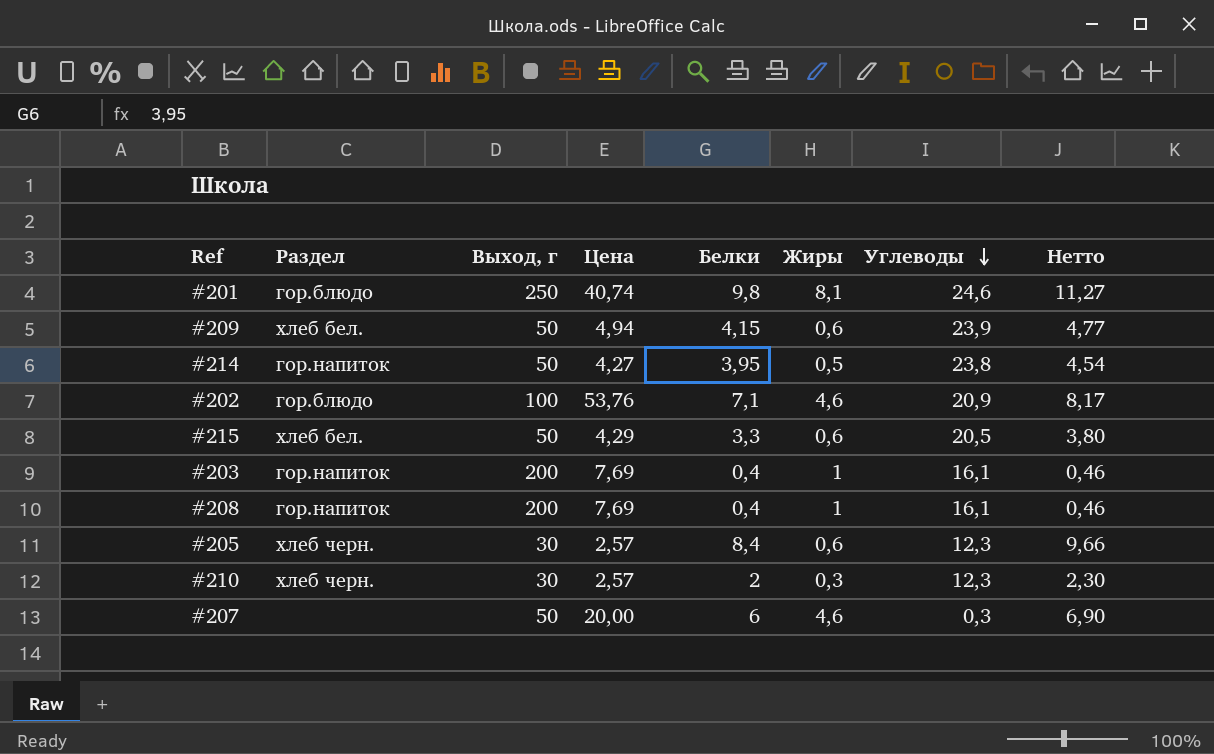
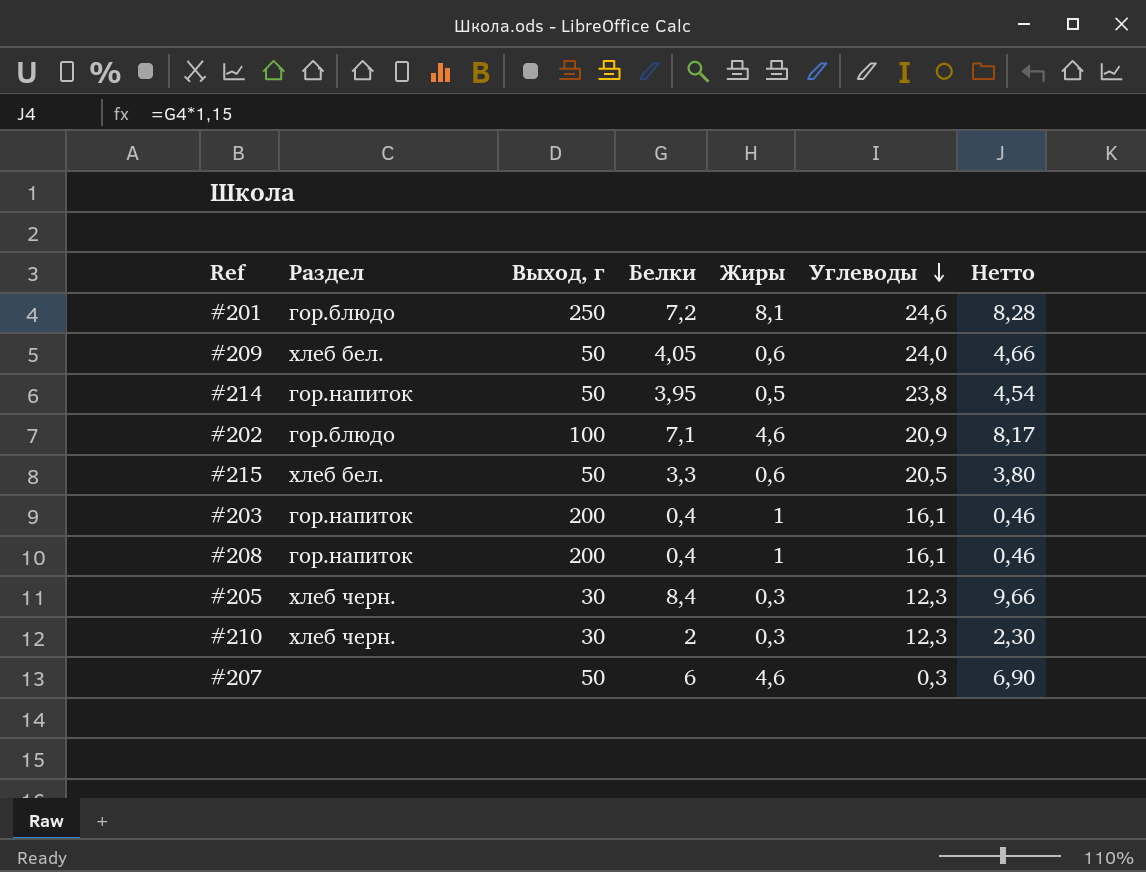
column Цена | position: 4 -> none
#201 | Белки: 9,8 -> 7,2
#201 | Нетто: 11,27 -> 8,28
#209 | Белки: 4,15 -> 4,05
#209 | Углеводы: 23,9 -> 24,0
#209 | Нетто: 4,77 -> 4,66
#205 | Жиры: 0,6 -> 0,3

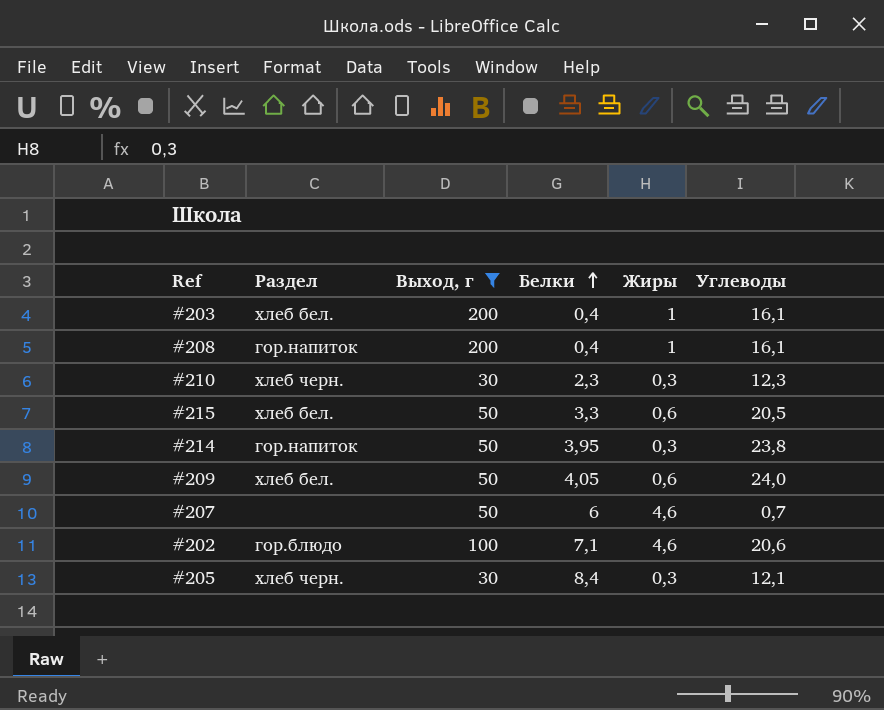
filter: none -> Выход, г != 250
row order: Углеводы descending -> Белки ascending
column Нетто | formula: [Белки] * 1,15 -> none
#203 | Раздел: гор.напиток -> хлеб бел.
#210 | Белки: 2 -> 2,3
#214 | Жиры: 0,5 -> 0,3
#207 | Углеводы: 0,3 -> 0,7
#202 | Углеводы: 20,9 -> 20,6
#205 | Углеводы: 12,3 -> 12,1

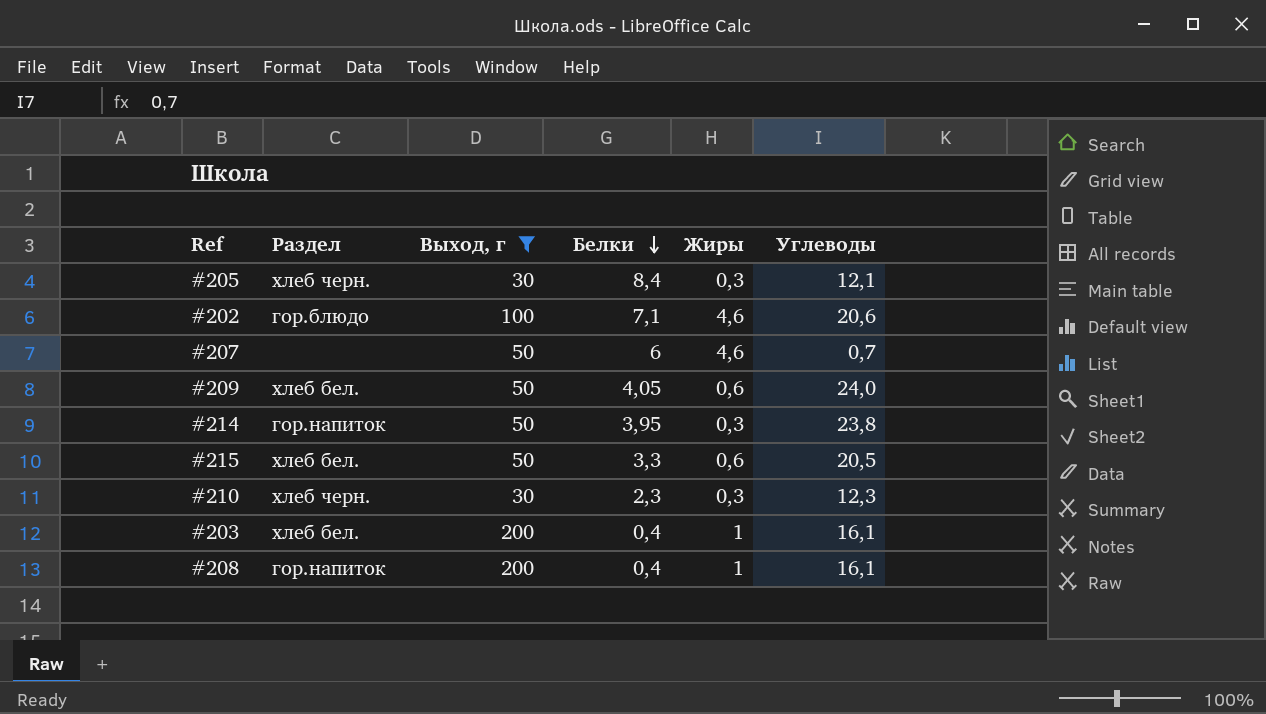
row order: Белки ascending -> Белки descending

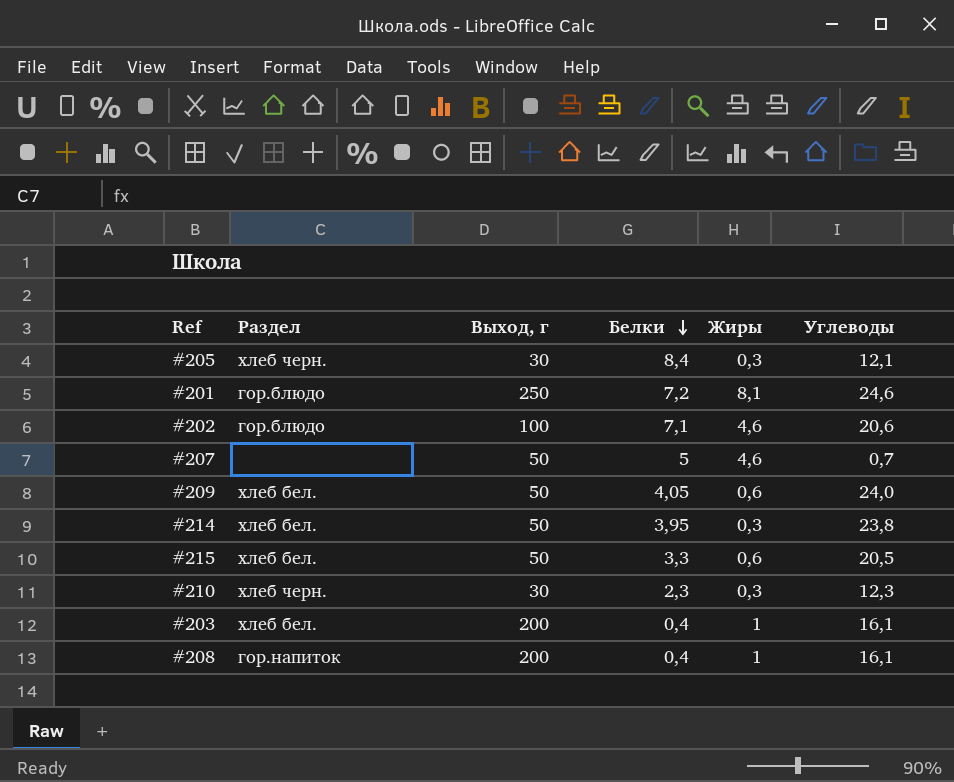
filter: Выход, г != 250 -> none
#207 | Белки: 6 -> 5
#214 | Раздел: гор.напиток -> хлеб бел.

